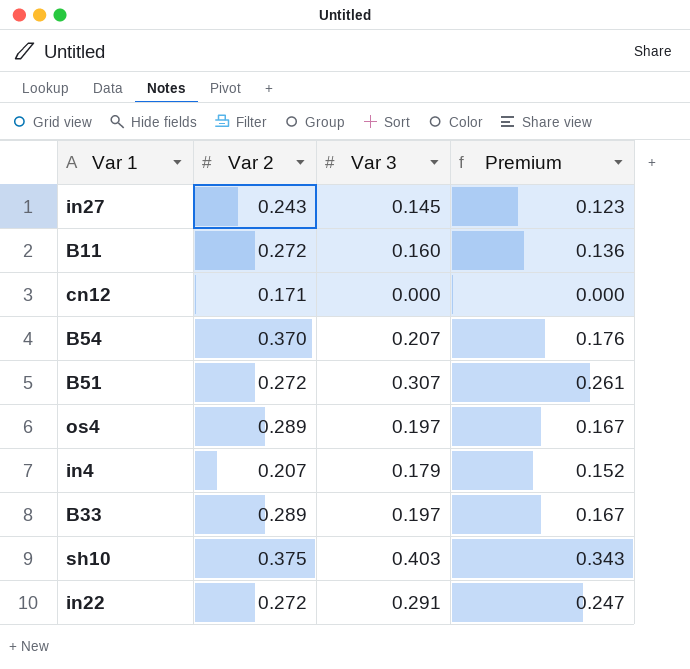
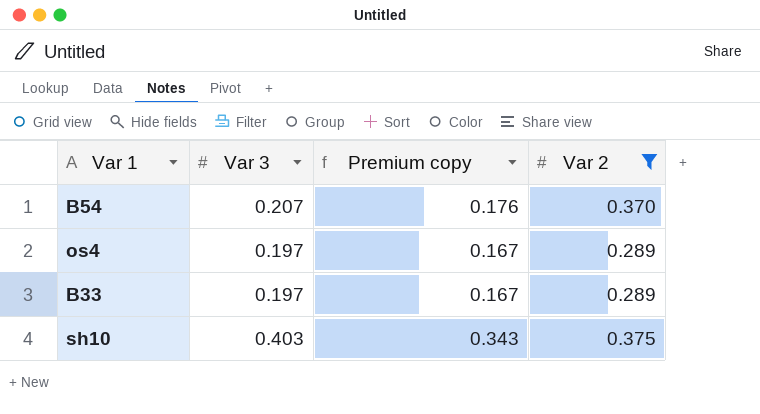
filter: none -> Var 2 >= 0.289
column name: Premium -> Premium copy
column Var 2 | position: 2 -> 4

